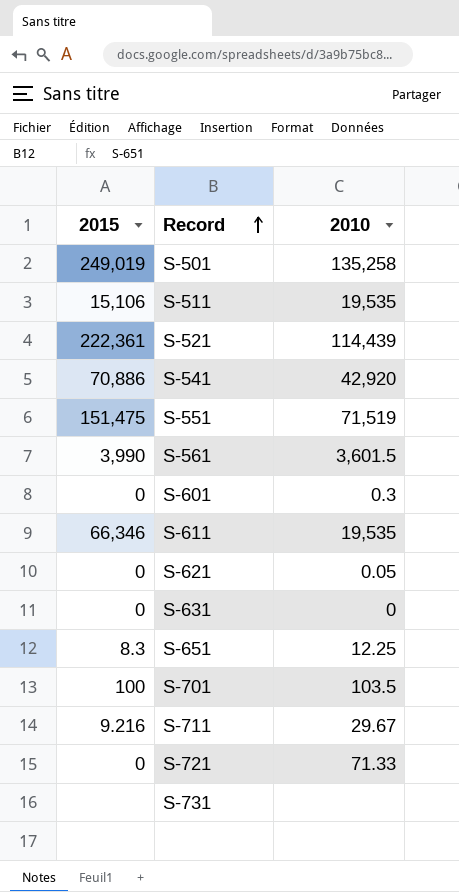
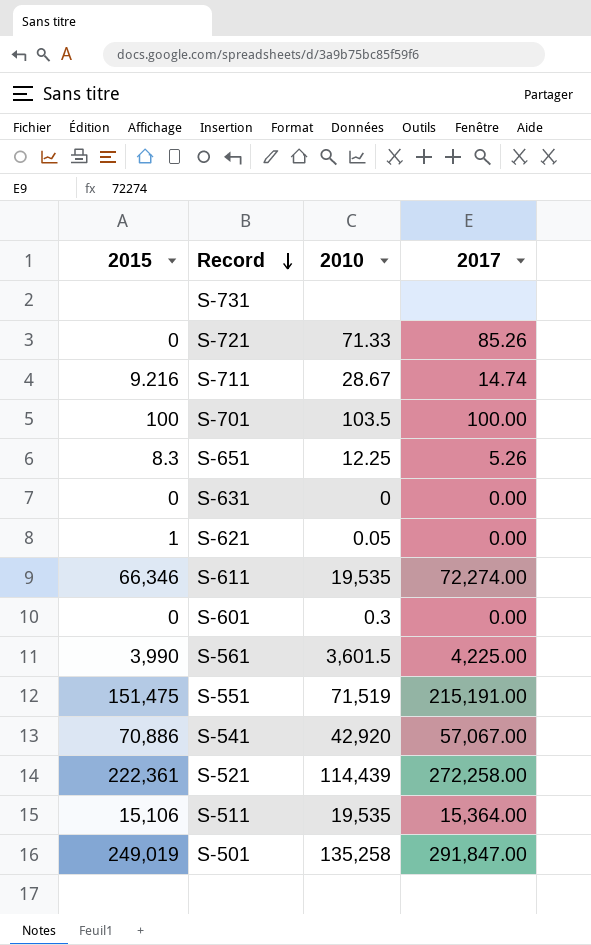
row order: Record ascending -> Record descending
column 2017 | position: none -> 4
S-711 | 2010: 29.67 -> 28.67
S-621 | 2015: 0 -> 1

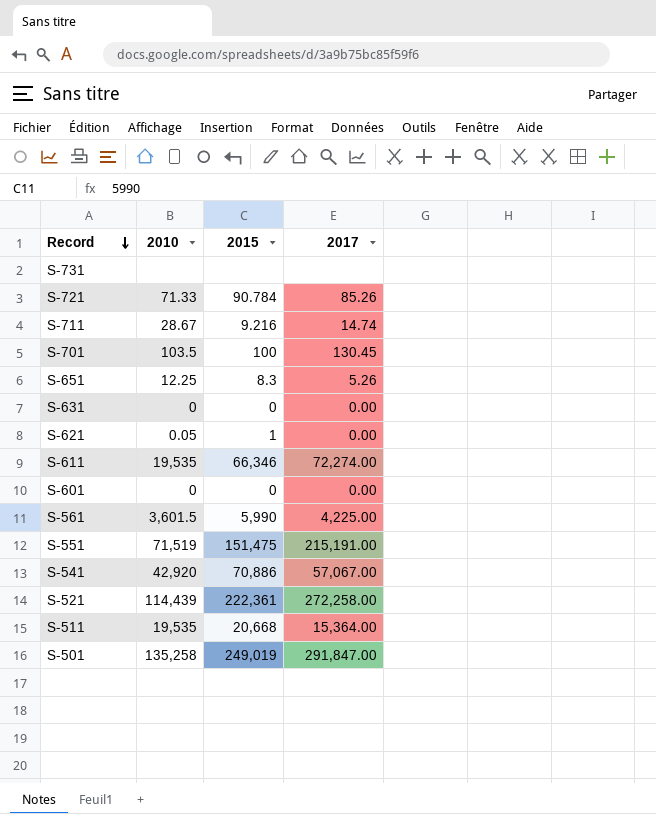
column 2015 | position: 1 -> 3
S-721 | 2015: 0 -> 90.784
S-701 | 2017: 100.00 -> 130.45
S-601 | 2010: 0.3 -> 0
S-561 | 2015: 3,990 -> 5,990
S-511 | 2015: 15,106 -> 20,668

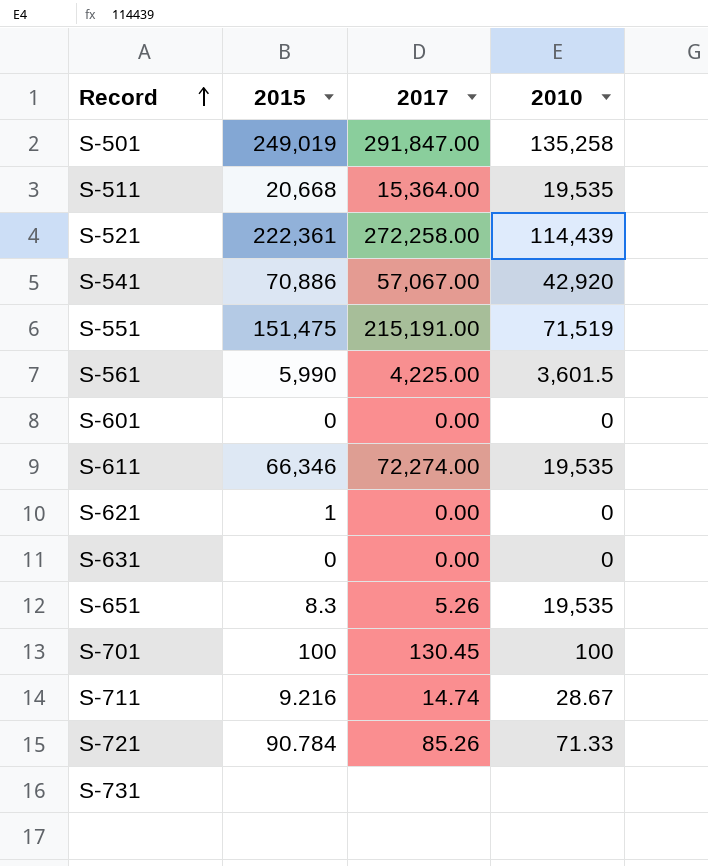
row order: Record descending -> Record ascending
column 2010 | position: 2 -> 4
S-621 | 2010: 0.05 -> 0
S-651 | 2010: 12.25 -> 19,535
S-701 | 2010: 103.5 -> 100

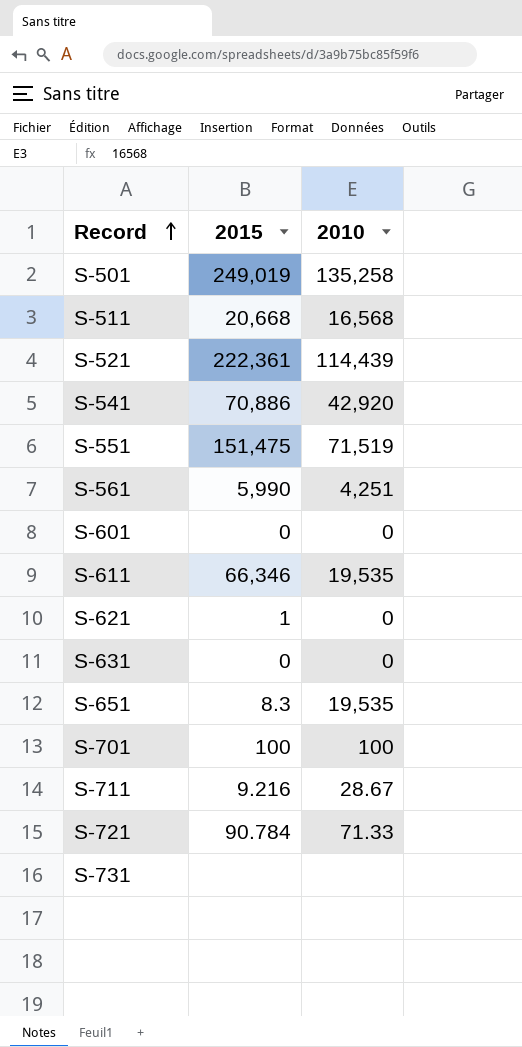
column 2017 | position: 3 -> none
S-511 | 2010: 19,535 -> 16,568
S-561 | 2010: 3,601.5 -> 4,251

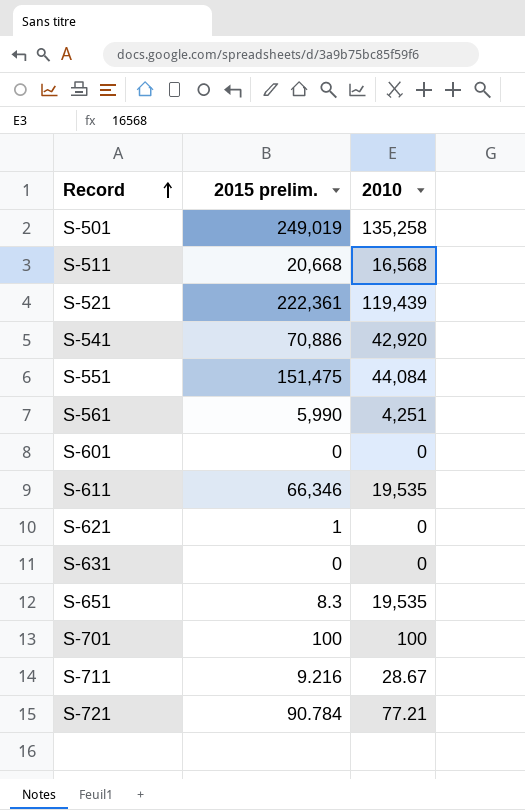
column name: 2015 -> 2015 prelim.
row S-731: none | none -> none
S-521 | 2010: 114,439 -> 119,439
S-551 | 2010: 71,519 -> 44,084
S-721 | 2010: 71.33 -> 77.21

